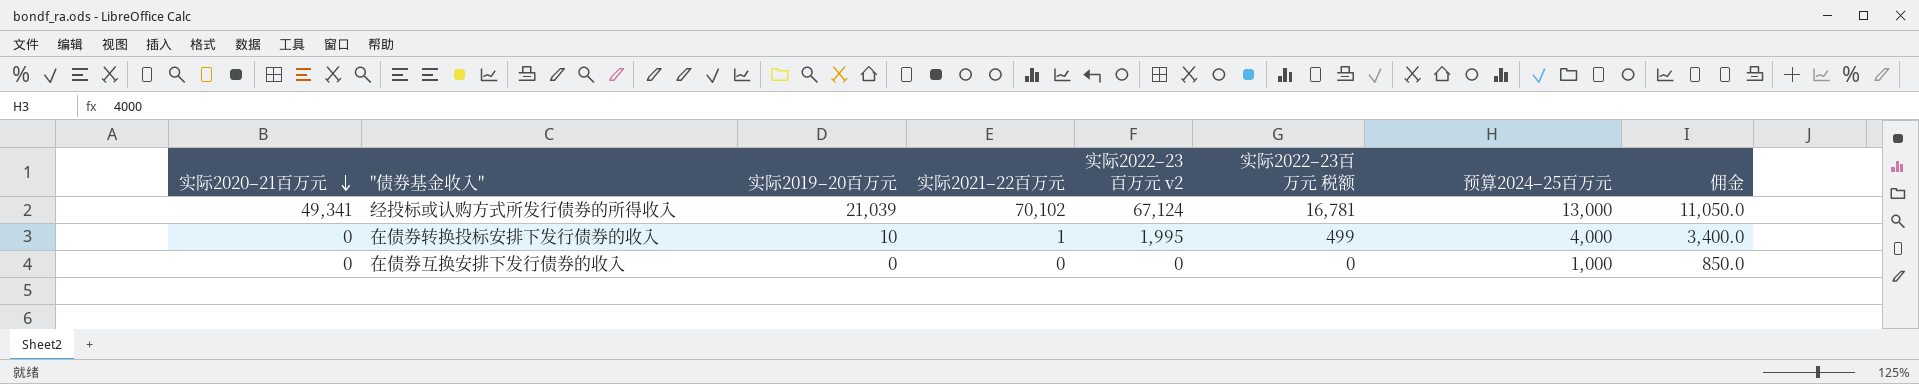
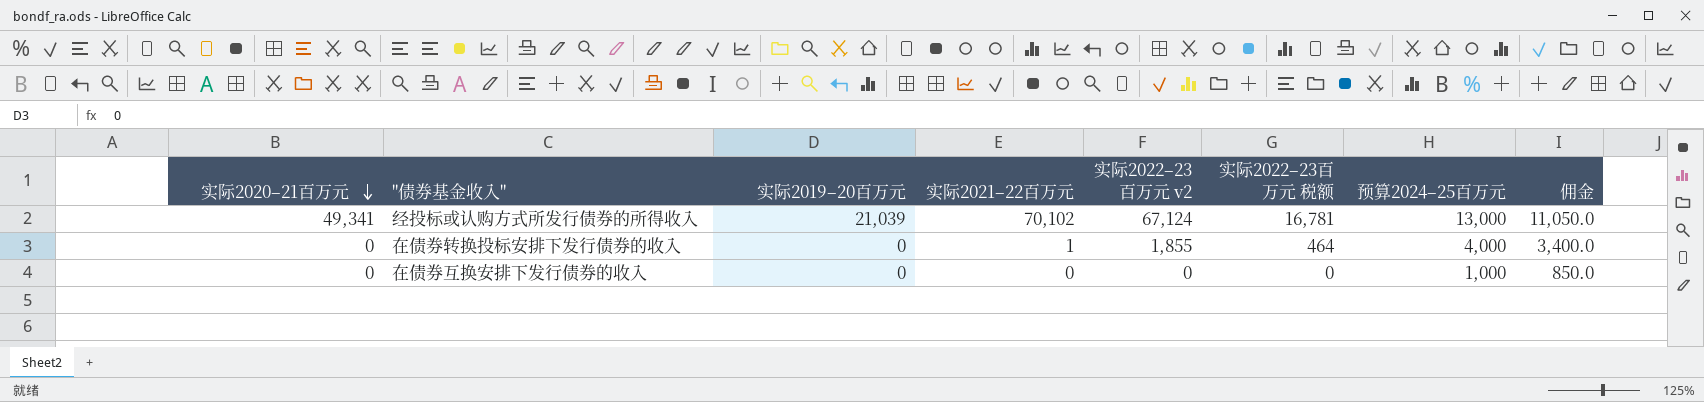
在债券转换投标安排下发行债券的收入 | 实际2019–20百万元: 10 -> 0
在债券转换投标安排下发行债券的收入 | 实际2022–23百万元 v2: 1,995 -> 1,855
在债券转换投标安排下发行债券的收入 | 实际2022–23百万元 税额: 499 -> 464

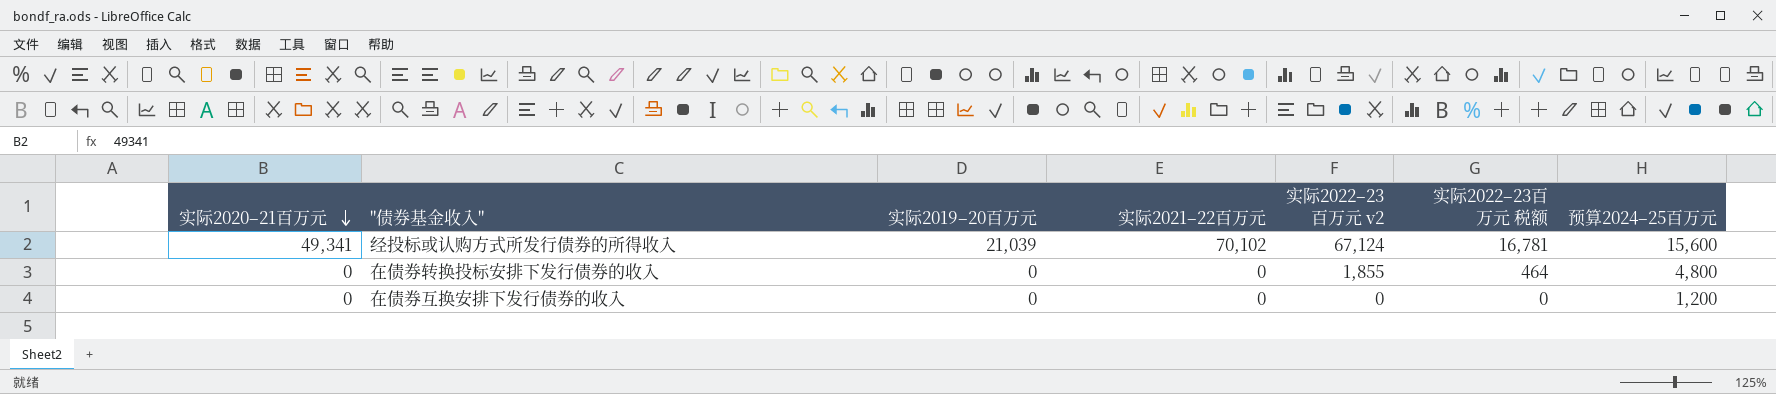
column 佣金 | formula: [预算2024–25百万元] * 0.85 -> none
经投标或认购方式所发行债券的所得收入 | 预算2024–25百万元: 13,000 -> 15,600
在债券转换投标安排下发行债券的收入 | 实际2021–22百万元: 1 -> 0
在债券转换投标安排下发行债券的收入 | 预算2024–25百万元: 4,000 -> 4,800
在债券互换安排下发行债券的收入 | 预算2024–25百万元: 1,000 -> 1,200

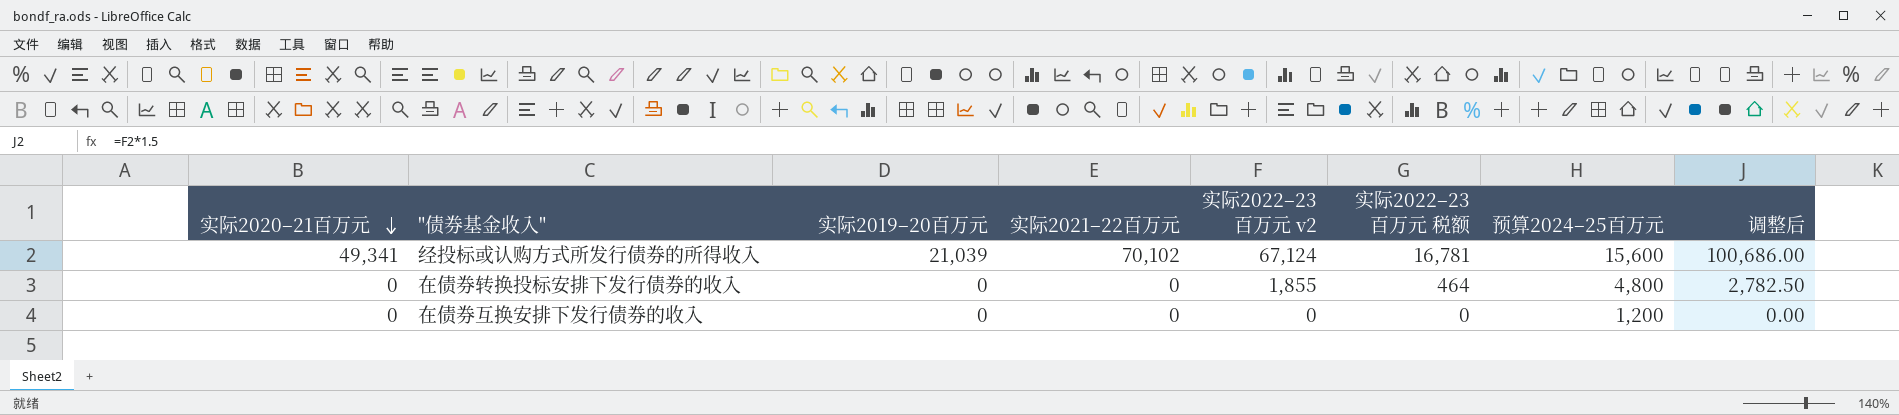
column 调整后 | formula: none -> [实际2022–23百万元 v2] * 1.5

